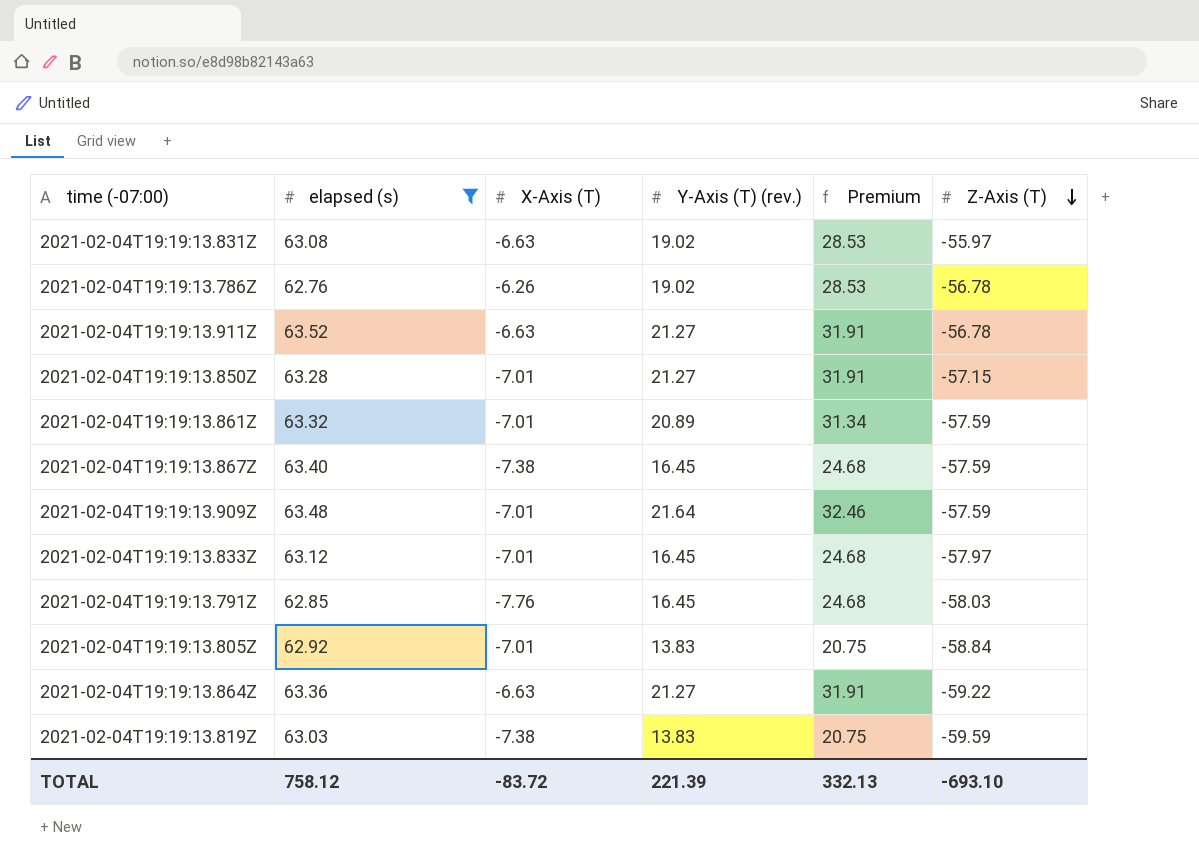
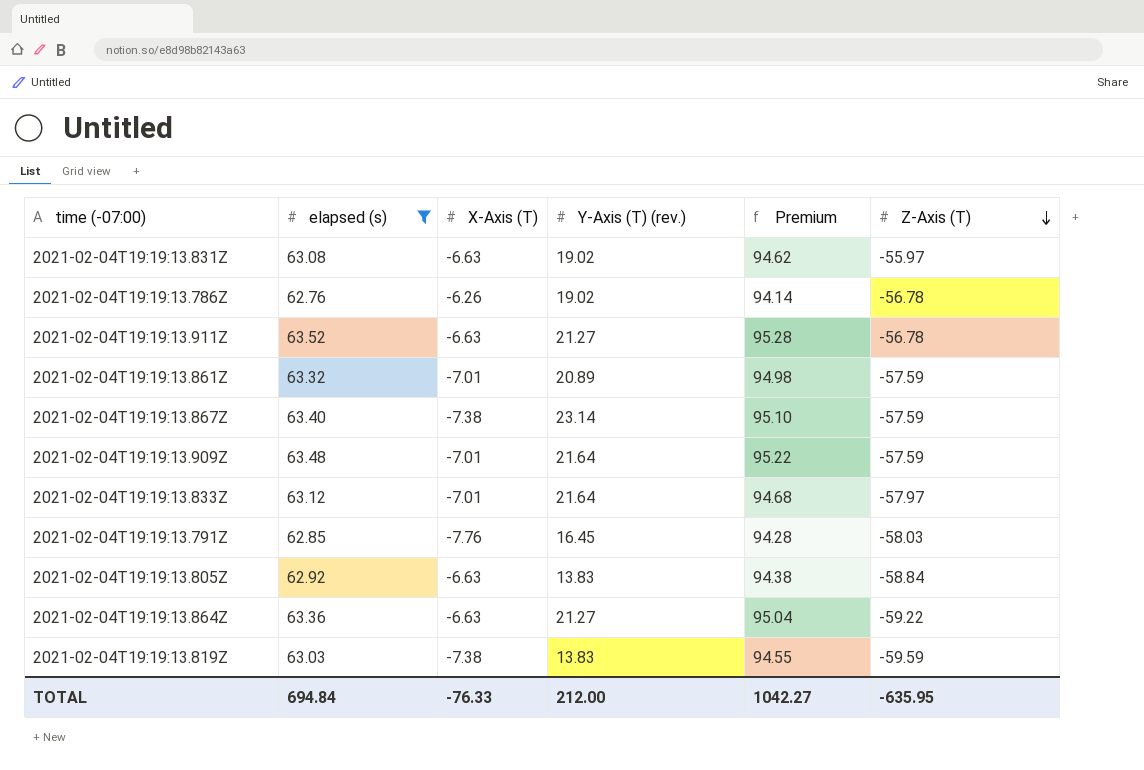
column Premium | formula: [Y-Axis (T) (rev.)] * 1.5 -> [elapsed (s)] * 1.5
row 2021-02-04T19:19:13.850Z: 63.28 | -7.01 | 21.27 | 31.91 | -57.15 -> none
2021-02-04T19:19:13.867Z | Y-Axis (T) (rev.): 16.45 -> 23.14
2021-02-04T19:19:13.833Z | Y-Axis (T) (rev.): 16.45 -> 21.64
2021-02-04T19:19:13.805Z | X-Axis (T): -7.01 -> -6.63
TOTAL | elapsed (s): 758.12 -> 694.84
TOTAL | X-Axis (T): -83.72 -> -76.33
TOTAL | Y-Axis (T) (rev.): 221.39 -> 212.00
TOTAL | Premium: 332.13 -> 1042.27
TOTAL | Z-Axis (T): -693.10 -> -635.95

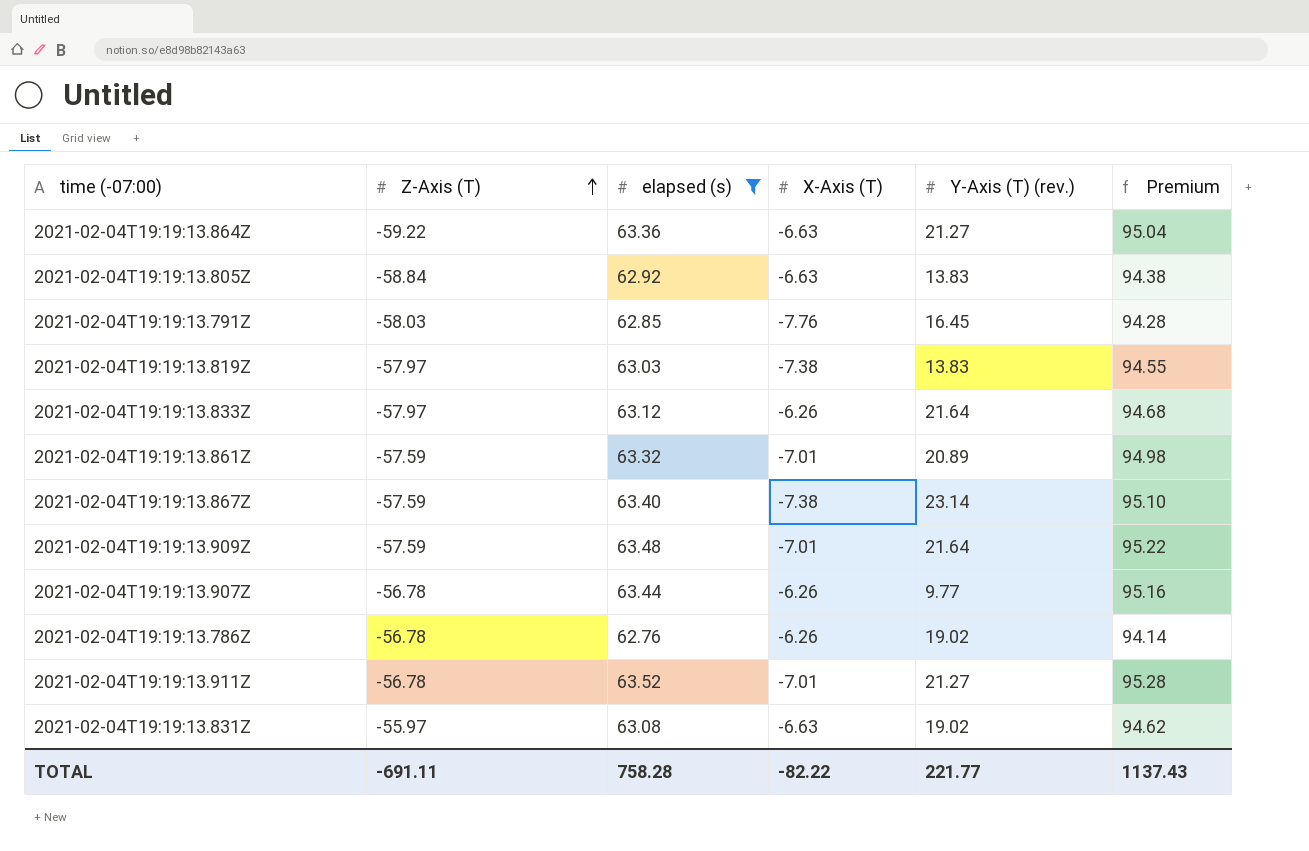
row order: Z-Axis (T) descending -> Z-Axis (T) ascending
column Z-Axis (T) | position: 6 -> 2
2021-02-04T19:19:13.819Z | Z-Axis (T): -59.59 -> -57.97
2021-02-04T19:19:13.833Z | X-Axis (T): -7.01 -> -6.26
row 2021-02-04T19:19:13.907Z: none -> -56.78 | 63.44 | -6.26 | 9.77 | 95.16
2021-02-04T19:19:13.911Z | X-Axis (T): -6.63 -> -7.01
TOTAL | Z-Axis (T): -635.95 -> -691.11
TOTAL | elapsed (s): 694.84 -> 758.28
TOTAL | X-Axis (T): -76.33 -> -82.22
TOTAL | Y-Axis (T) (rev.): 212.00 -> 221.77
TOTAL | Premium: 1042.27 -> 1137.43

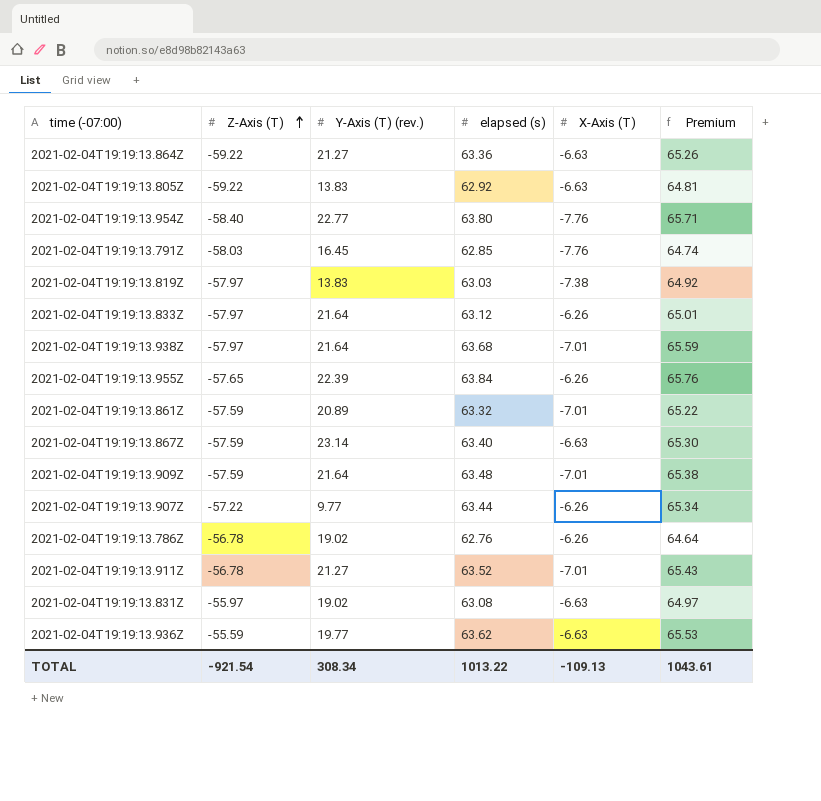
filter: elapsed (s) <= 63.52 -> none
column Y-Axis (T) (rev.) | position: 5 -> 3
column Premium | formula: [elapsed (s)] * 1.5 -> [elapsed (s)] * 1.03
2021-02-04T19:19:13.805Z | Z-Axis (T): -58.84 -> -59.22
2021-02-04T19:19:13.867Z | X-Axis (T): -7.38 -> -6.63
2021-02-04T19:19:13.907Z | Z-Axis (T): -56.78 -> -57.22
TOTAL | Z-Axis (T): -691.11 -> -921.54
TOTAL | Y-Axis (T) (rev.): 221.77 -> 308.34
TOTAL | elapsed (s): 758.28 -> 1013.22
TOTAL | X-Axis (T): -82.22 -> -109.13
TOTAL | Premium: 1137.43 -> 1043.61

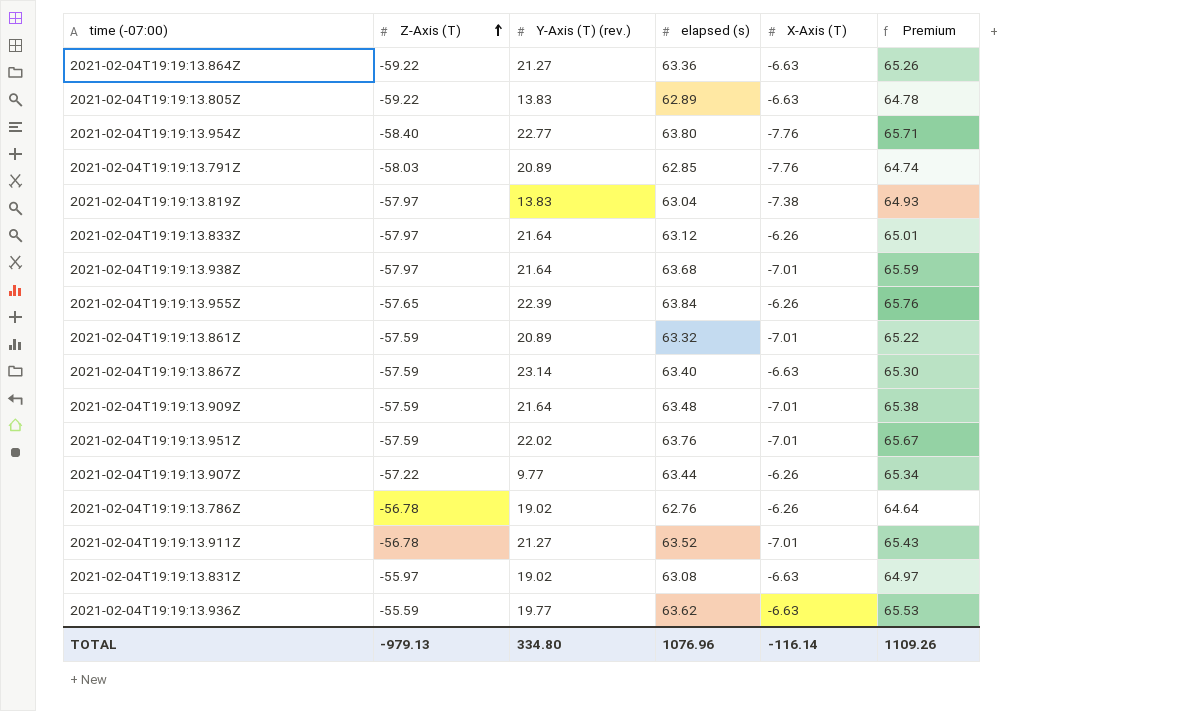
2021-02-04T19:19:13.805Z | elapsed (s): 62.92 -> 62.89
2021-02-04T19:19:13.805Z | Premium: 64.81 -> 64.78
2021-02-04T19:19:13.791Z | Y-Axis (T) (rev.): 16.45 -> 20.89
2021-02-04T19:19:13.819Z | elapsed (s): 63.03 -> 63.04
2021-02-04T19:19:13.819Z | Premium: 64.92 -> 64.93
row 2021-02-04T19:19:13.951Z: none -> -57.59 | 22.02 | 63.76 | -7.01 | 65.67
TOTAL | Z-Axis (T): -921.54 -> -979.13
TOTAL | Y-Axis (T) (rev.): 308.34 -> 334.80
TOTAL | elapsed (s): 1013.22 -> 1076.96
TOTAL | X-Axis (T): -109.13 -> -116.14
TOTAL | Premium: 1043.61 -> 1109.26

